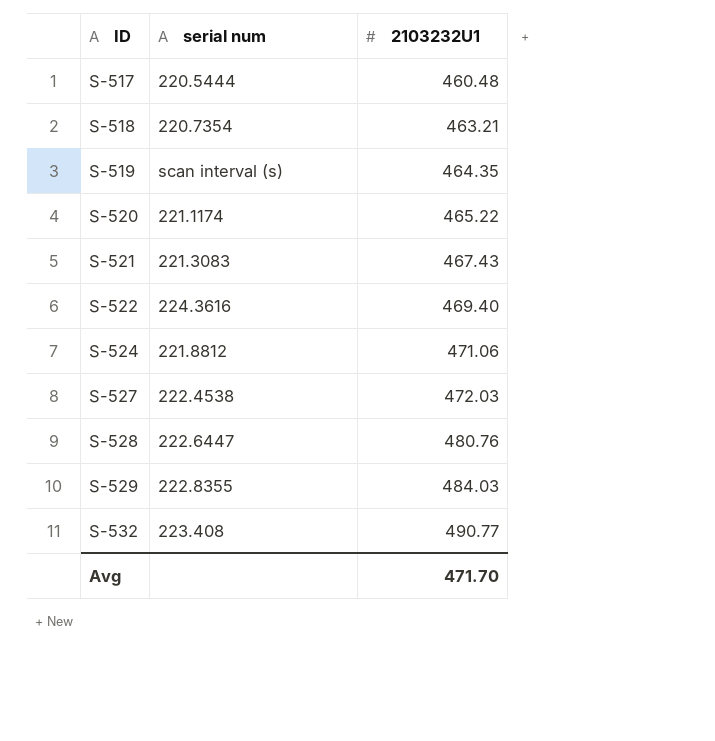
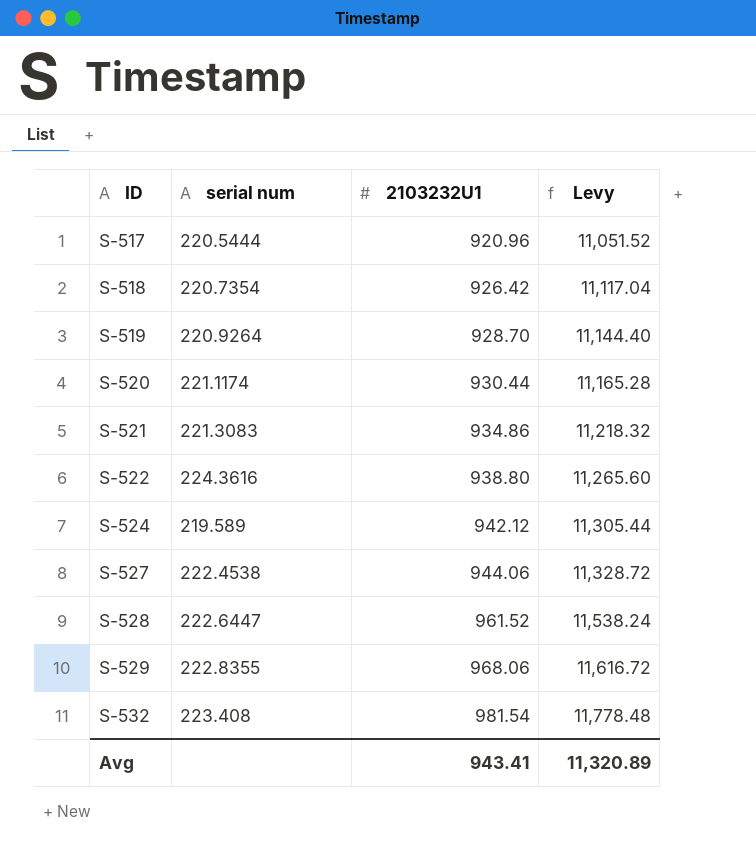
column Levy | formula: none -> [2103232U1] * 12
S-517 | 2103232U1: 460.48 -> 920.96
S-518 | 2103232U1: 463.21 -> 926.42
S-519 | serial num: scan interval (s) -> 220.9264
S-519 | 2103232U1: 464.35 -> 928.70
S-520 | 2103232U1: 465.22 -> 930.44
S-521 | 2103232U1: 467.43 -> 934.86
S-522 | 2103232U1: 469.40 -> 938.80
S-524 | serial num: 221.8812 -> 219.589
S-524 | 2103232U1: 471.06 -> 942.12
S-527 | 2103232U1: 472.03 -> 944.06
S-528 | 2103232U1: 480.76 -> 961.52
S-529 | 2103232U1: 484.03 -> 968.06
S-532 | 2103232U1: 490.77 -> 981.54
Avg | 2103232U1: 471.70 -> 943.41

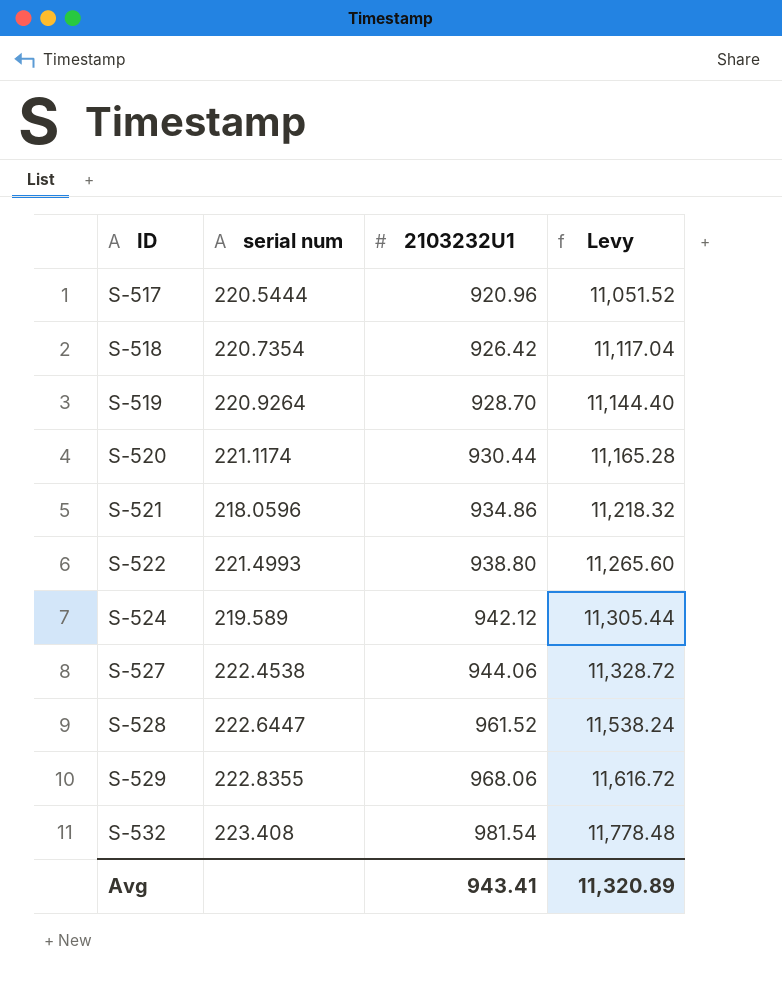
S-521 | serial num: 221.3083 -> 218.0596
S-522 | serial num: 224.3616 -> 221.4993

